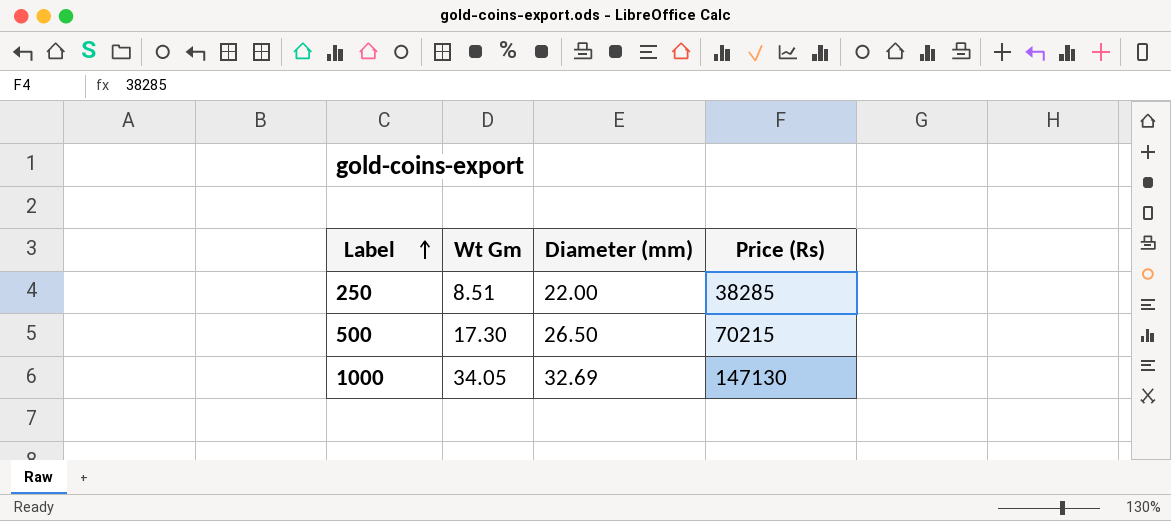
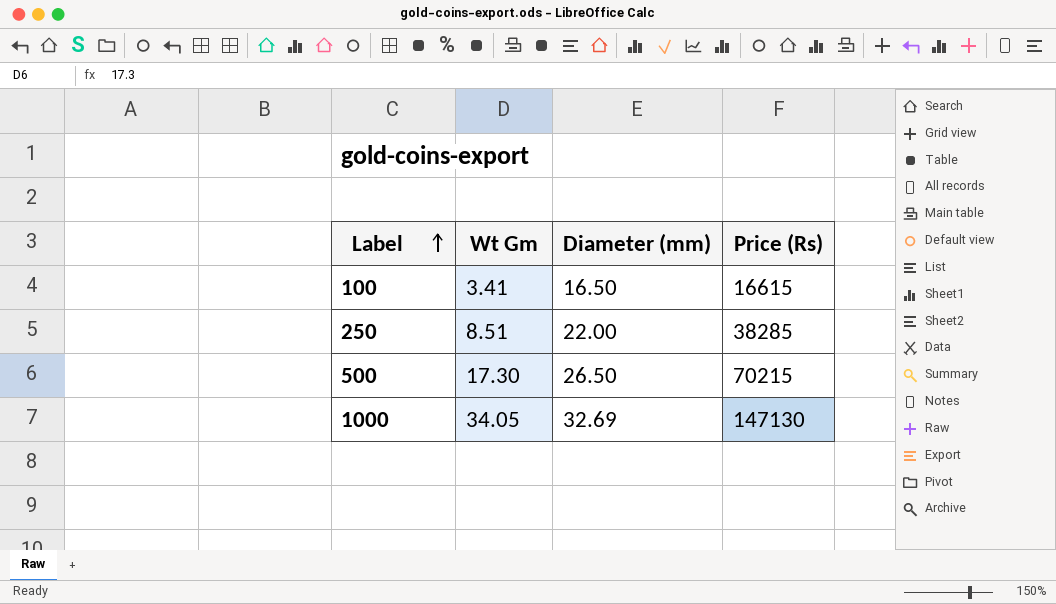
row 100: none -> 3.41 | 16.50 | 16615

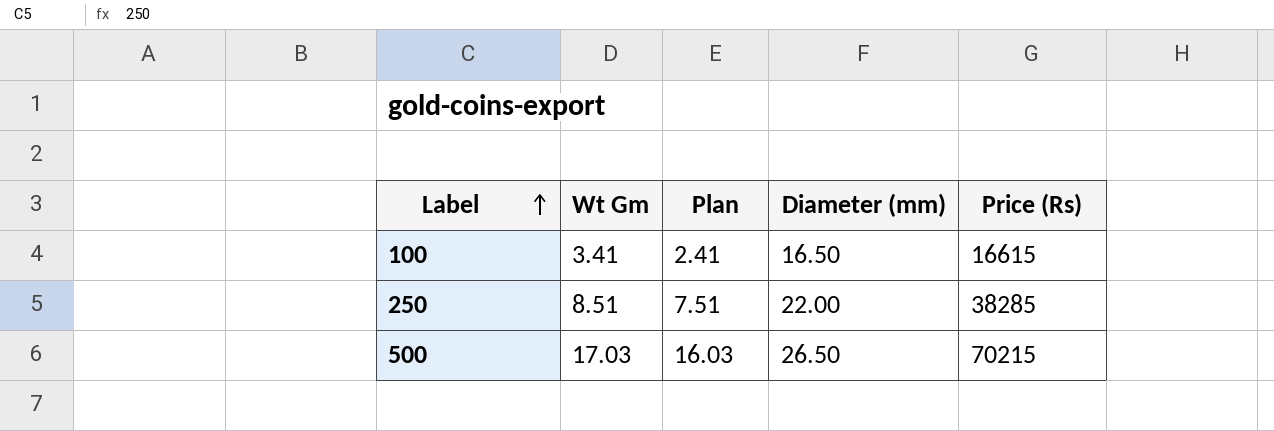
column Plan | formula: none -> [Wt Gm] - 1
row 1000: 34.05 | 32.69 | 147130 -> none
500 | Wt Gm: 17.30 -> 17.03

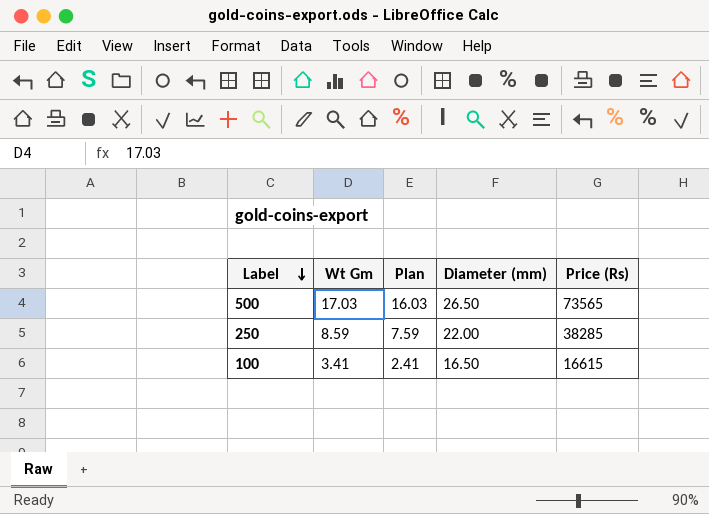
row order: Label ascending -> Label descending
500 | Price (Rs): 70215 -> 73565
250 | Wt Gm: 8.51 -> 8.59
250 | Plan: 7.51 -> 7.59

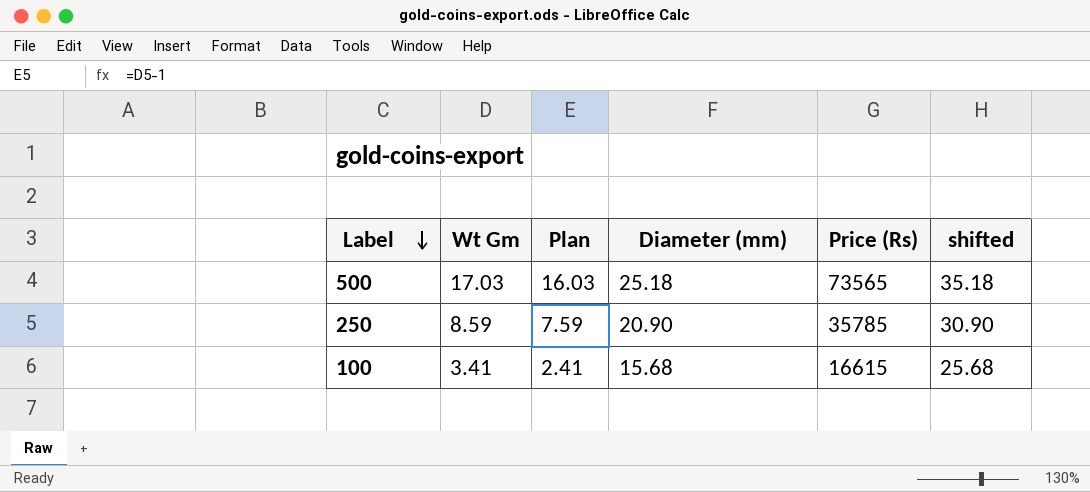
column shifted | formula: none -> [Diameter (mm)] + 10
500 | Diameter (mm): 26.50 -> 25.18
250 | Diameter (mm): 22.00 -> 20.90
250 | Price (Rs): 38285 -> 35785
100 | Diameter (mm): 16.50 -> 15.68

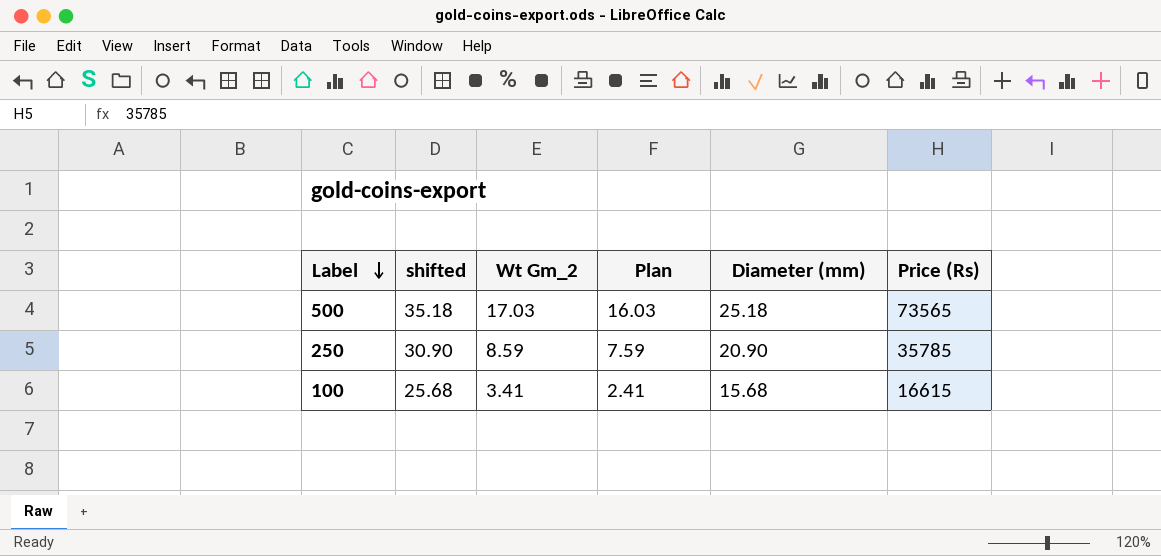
column shifted | position: 6 -> 2
column name: Wt Gm -> Wt Gm_2

